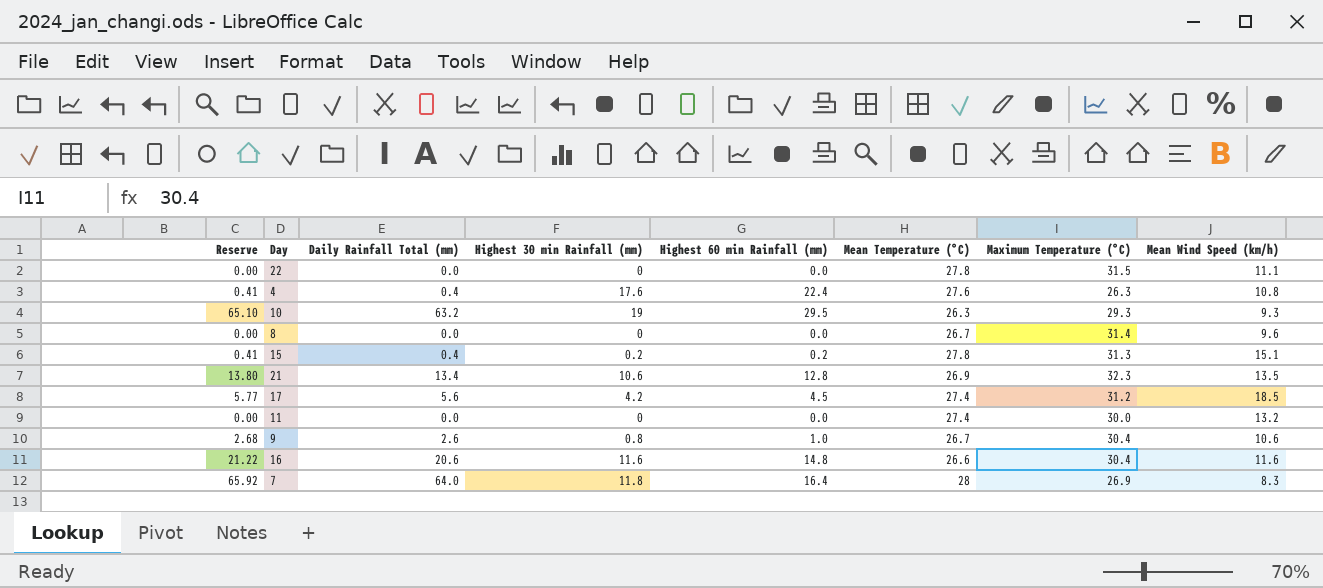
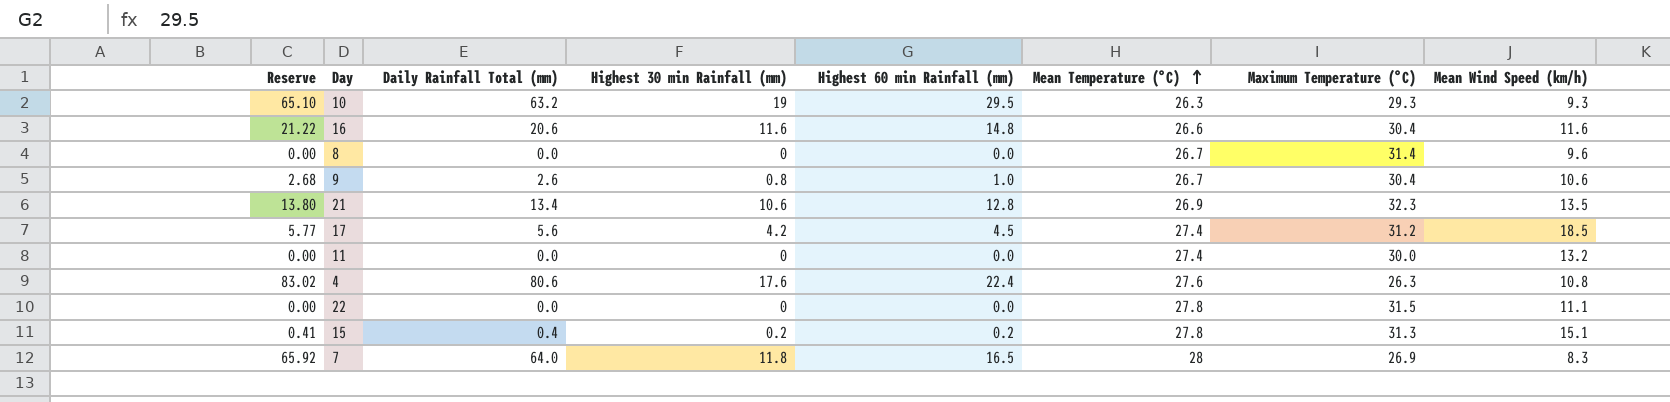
row order: none -> Mean Temperature (°C) ascending
4 | Reserve: 0.41 -> 83.02
4 | Daily Rainfall Total (mm): 0.4 -> 80.6
7 | Highest 60 min Rainfall (mm): 16.4 -> 16.5

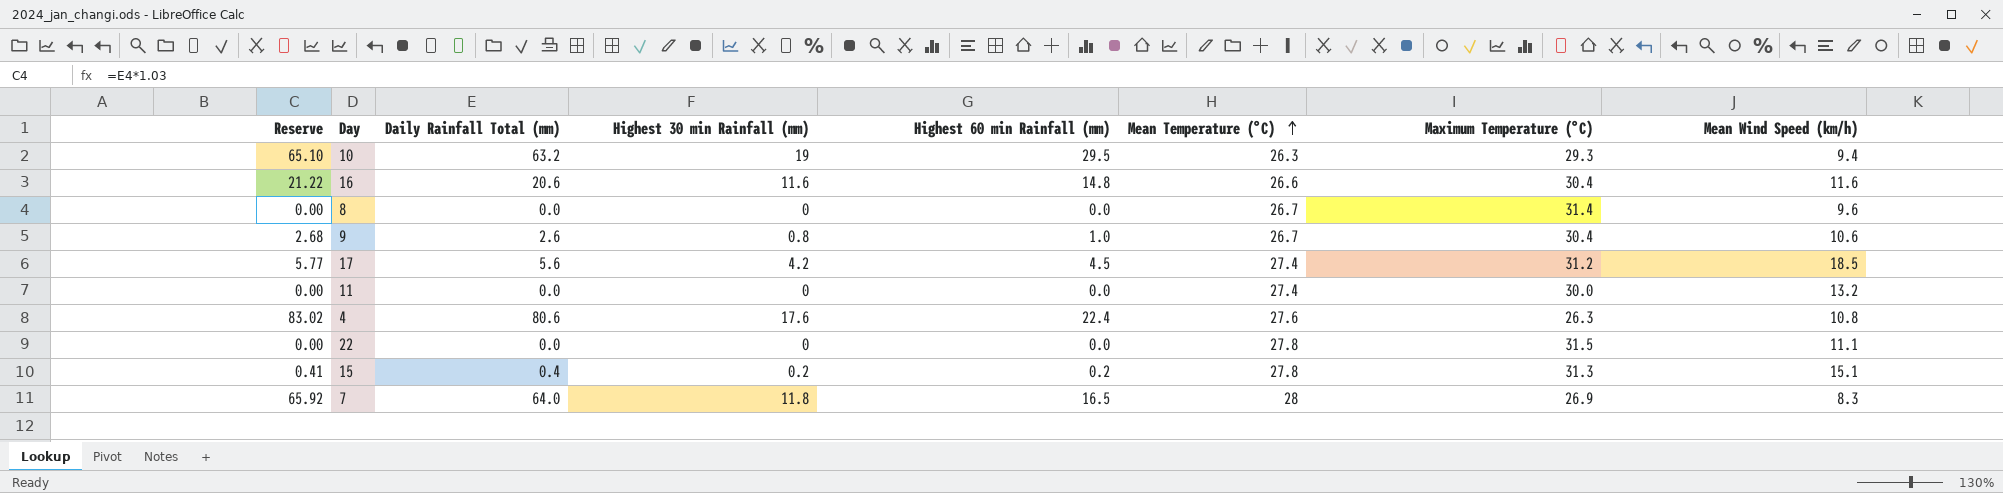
row 21: 13.80 | 13.4 | 10.6 | 12.8 | 26.9 | 32.3 | 13.5 -> none
10 | Mean Wind Speed (km/h): 9.3 -> 9.4

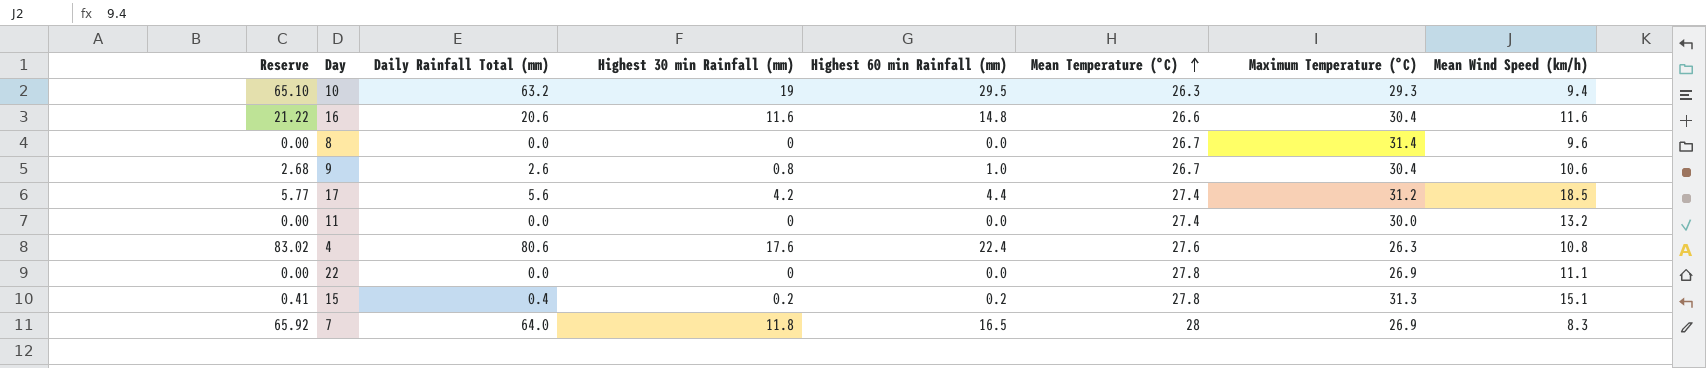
17 | Highest 60 min Rainfall (mm): 4.5 -> 4.4
22 | Maximum Temperature (°C): 31.5 -> 26.9

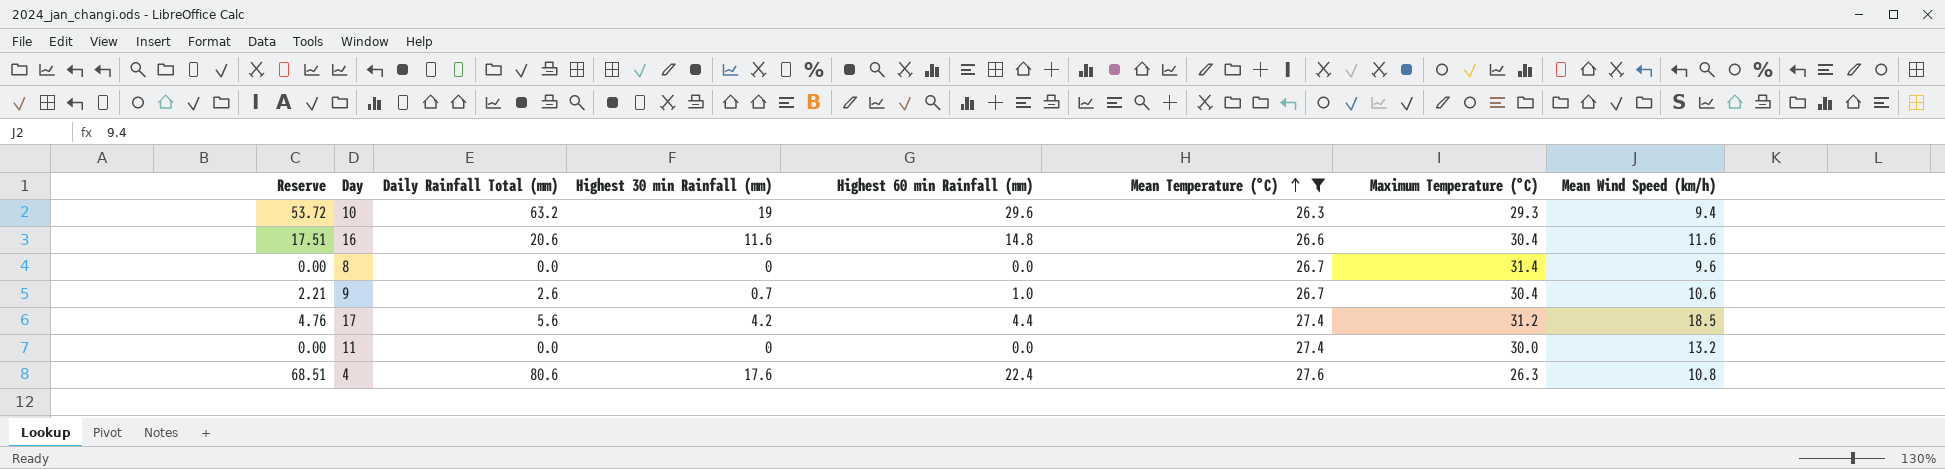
filter: none -> Mean Temperature (°C) <= 27.6
column Reserve | formula: [Daily Rainfall Total (mm)] * 1.03 -> [Daily Rainfall Total (mm)] * 0.85
10 | Highest 60 min Rainfall (mm): 29.5 -> 29.6
9 | Highest 30 min Rainfall (mm): 0.8 -> 0.7

